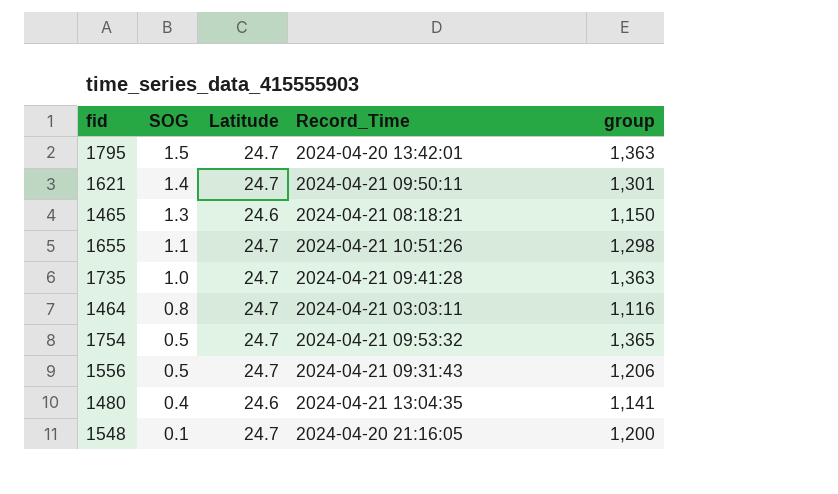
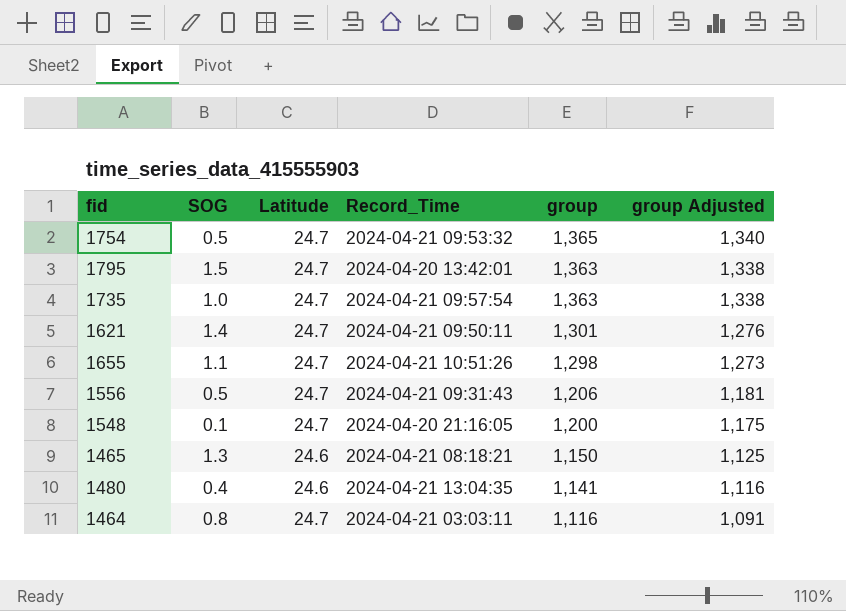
row order: SOG descending -> group descending
column group Adjusted | formula: none -> [group] - 25
1735 | Record_Time: 2024-04-21 09:41:28 -> 2024-04-21 09:57:54

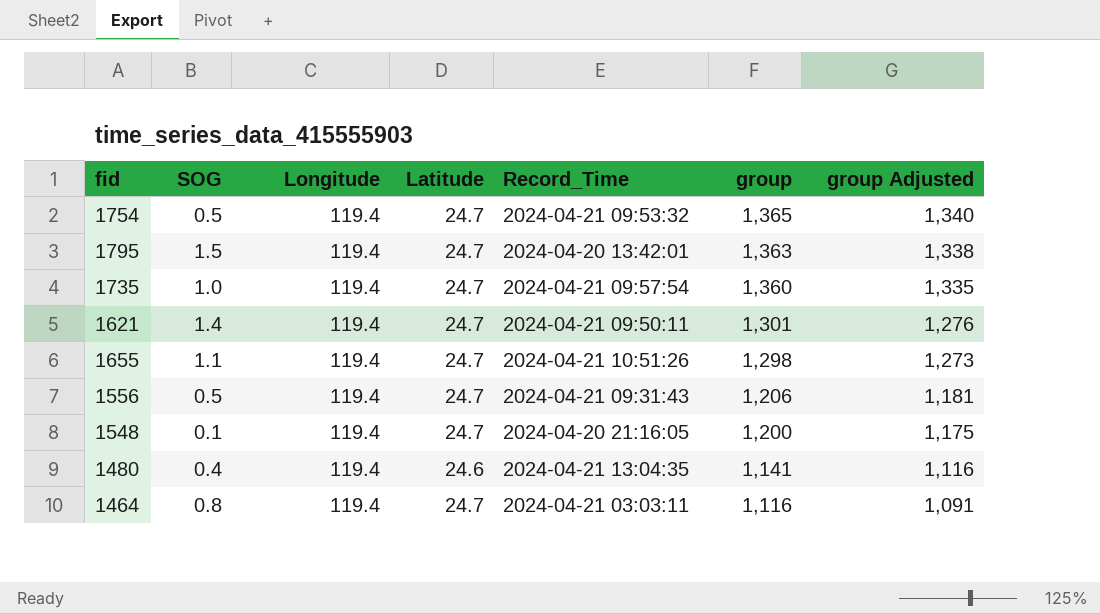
column Longitude | position: none -> 3
row 1465: 1.3 | 24.6 | 2024-04-21 08:18:21 | 1,150 | 1,125 -> none
1735 | group: 1,363 -> 1,360
1735 | group Adjusted: 1,338 -> 1,335

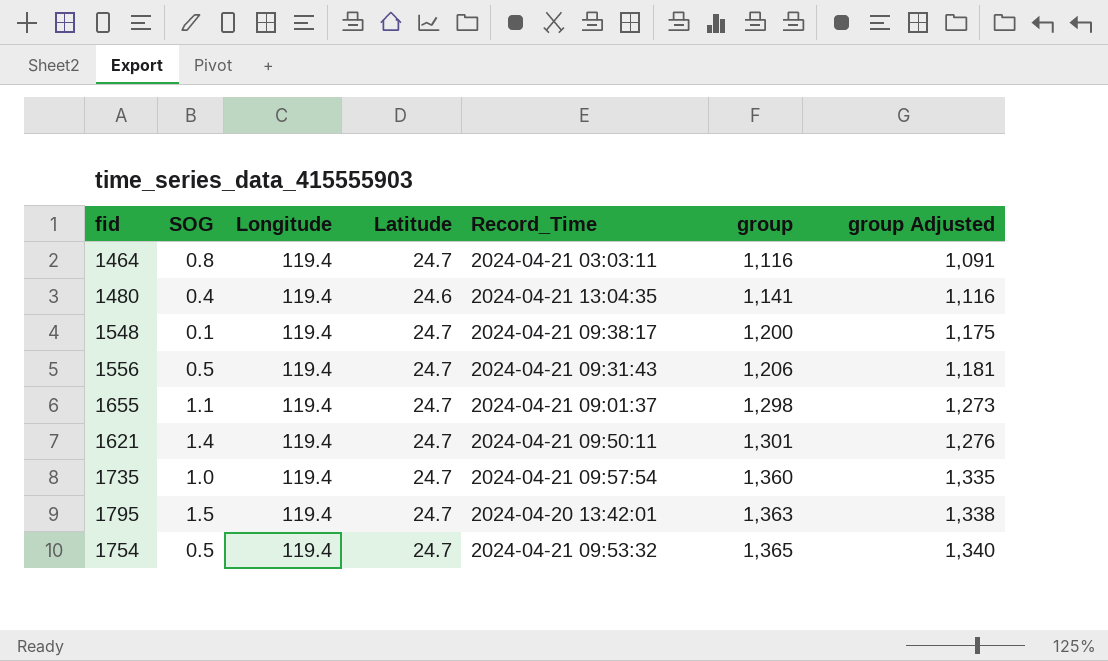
row order: group descending -> group ascending
1548 | Record_Time: 2024-04-20 21:16:05 -> 2024-04-21 09:38:17
1655 | Record_Time: 2024-04-21 10:51:26 -> 2024-04-21 09:01:37

